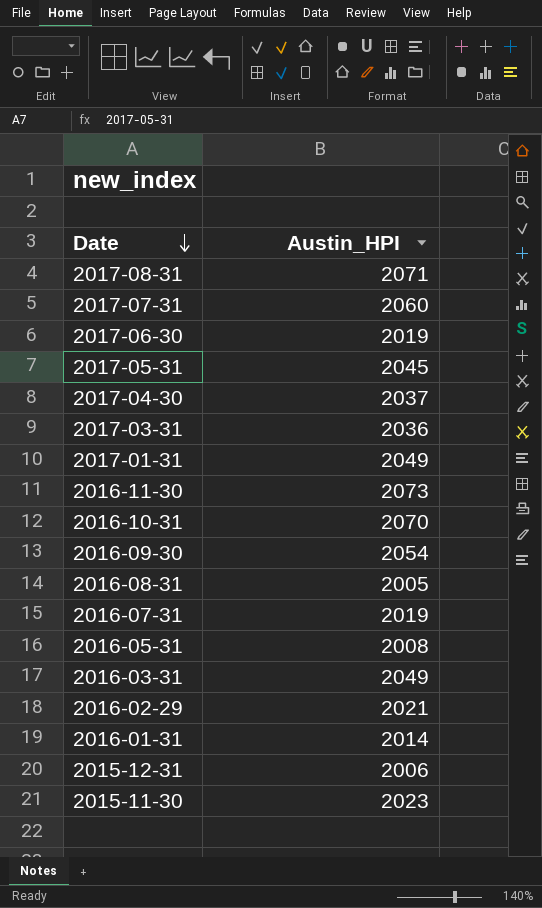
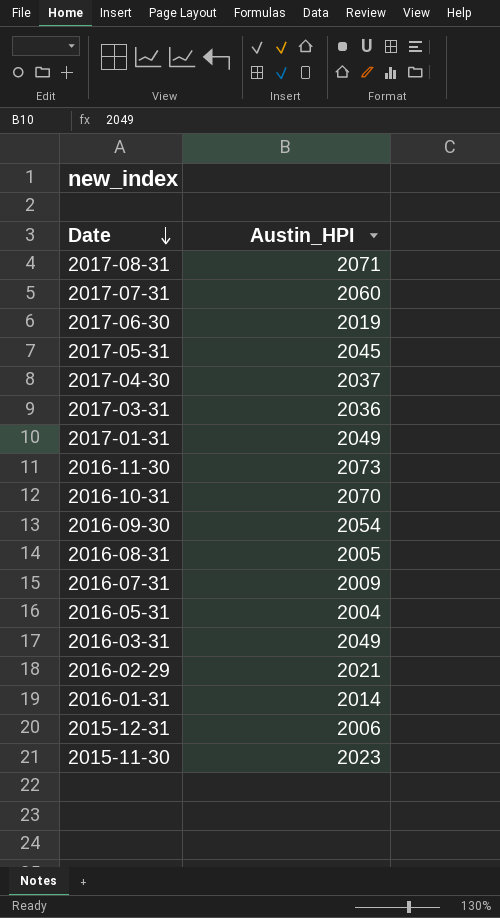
2016-07-31 | Austin_HPI: 2019 -> 2009
2016-05-31 | Austin_HPI: 2008 -> 2004

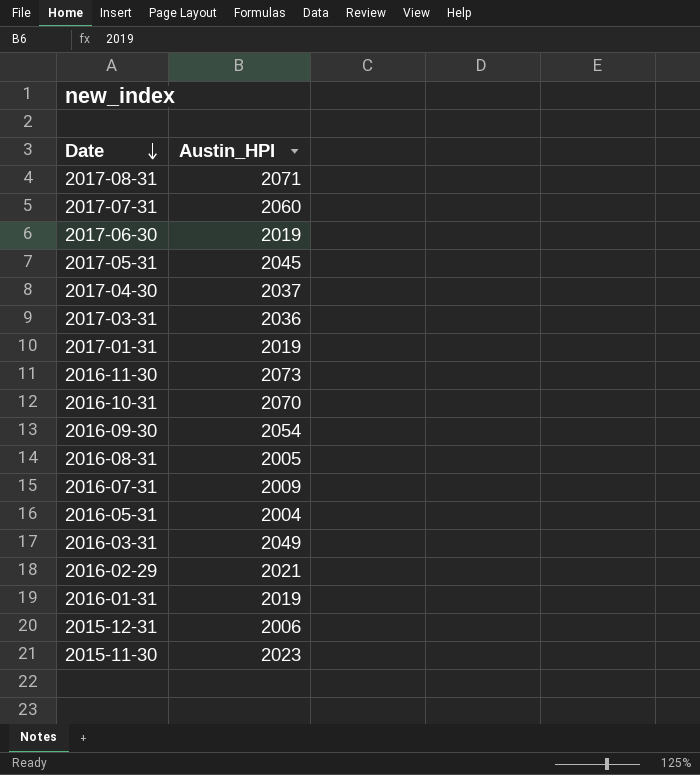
2017-01-31 | Austin_HPI: 2049 -> 2019
2016-01-31 | Austin_HPI: 2014 -> 2019

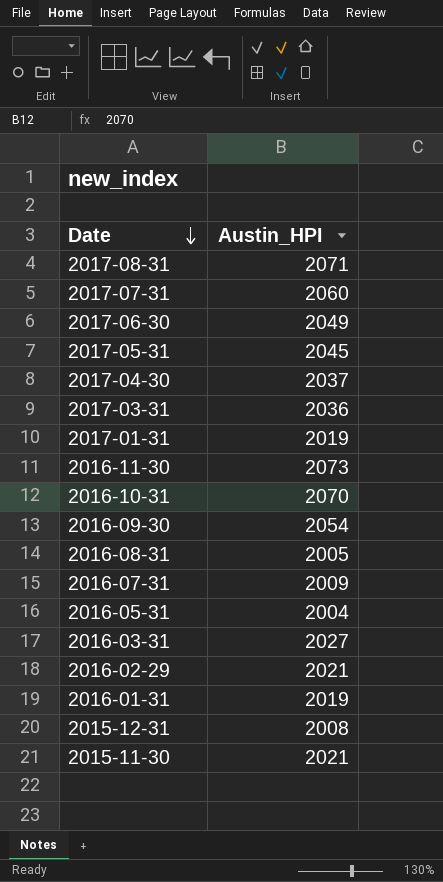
2017-06-30 | Austin_HPI: 2019 -> 2049
2016-03-31 | Austin_HPI: 2049 -> 2027
2015-12-31 | Austin_HPI: 2006 -> 2008
2015-11-30 | Austin_HPI: 2023 -> 2021

